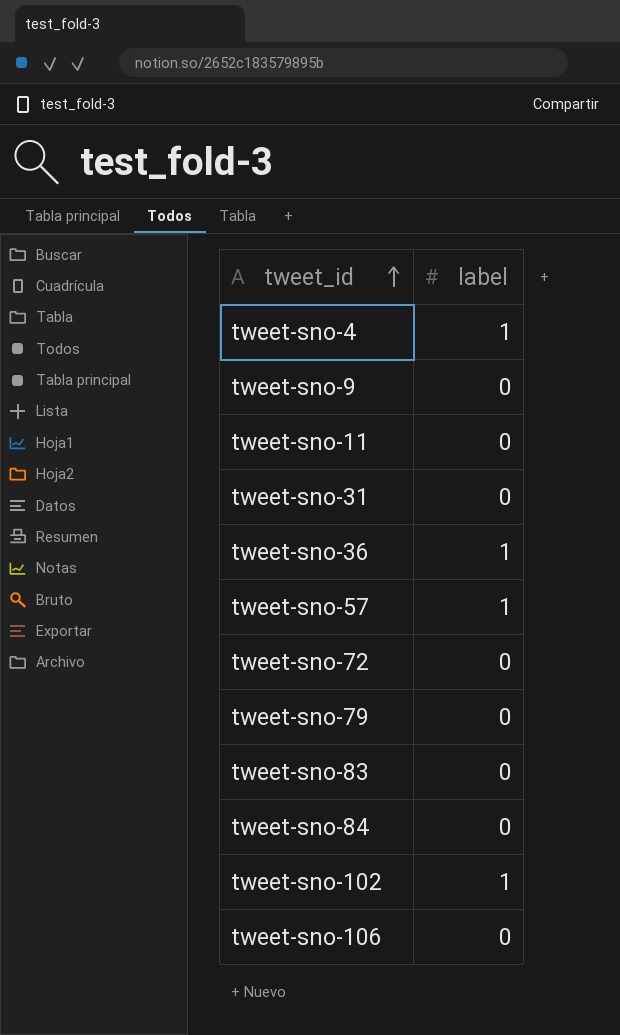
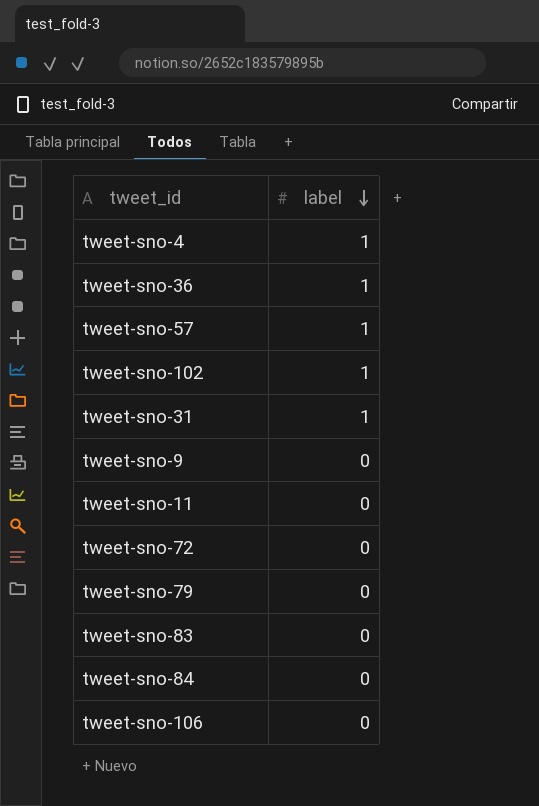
row order: tweet_id ascending -> label descending
tweet-sno-31 | label: 0 -> 1

